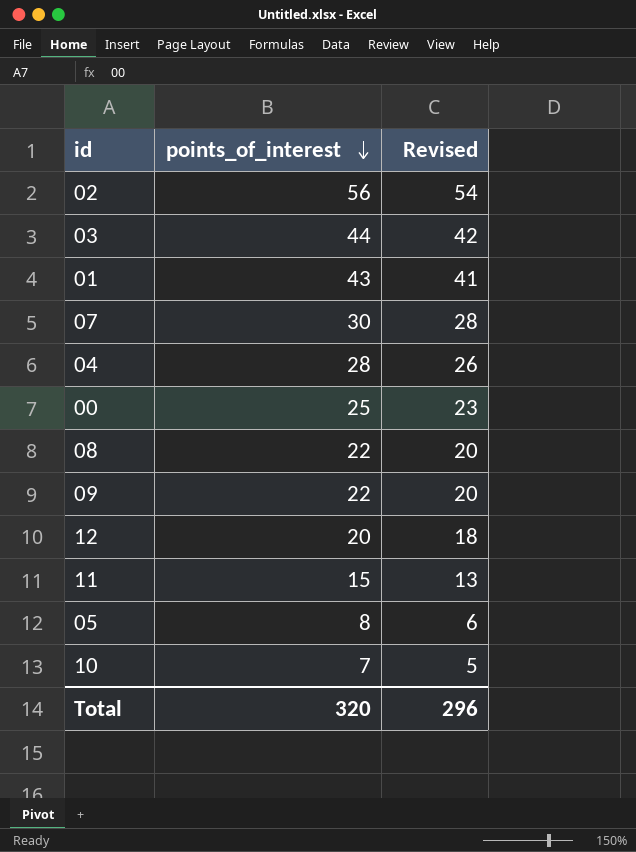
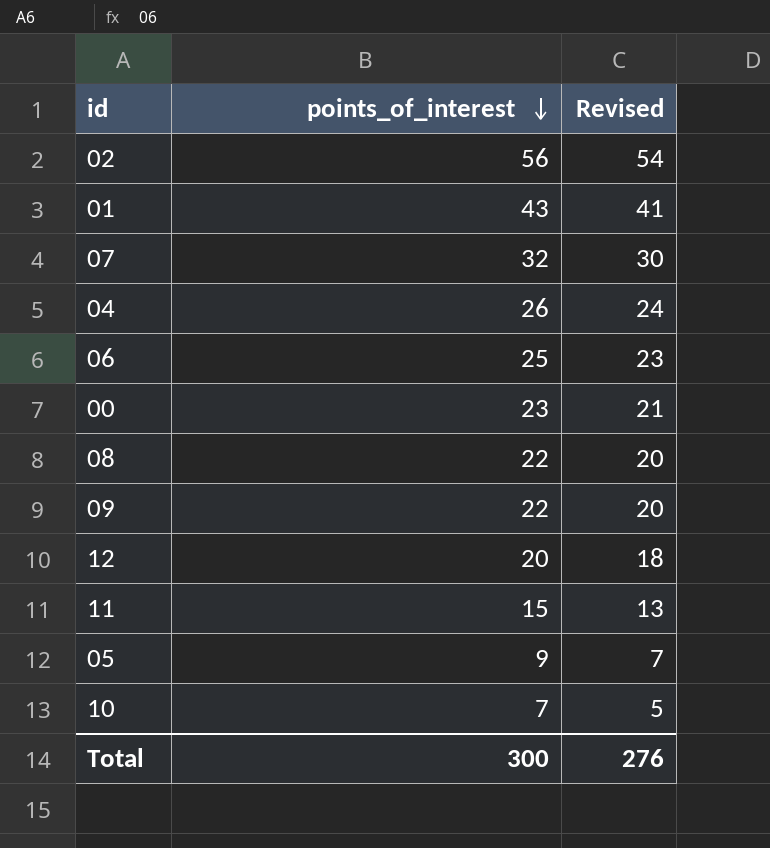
row 03: 44 | 42 -> none
07 | points_of_interest: 30 -> 32
07 | Revised: 28 -> 30
04 | points_of_interest: 28 -> 26
04 | Revised: 26 -> 24
row 06: none -> 25 | 23
00 | points_of_interest: 25 -> 23
00 | Revised: 23 -> 21
05 | points_of_interest: 8 -> 9
05 | Revised: 6 -> 7
Total | points_of_interest: 320 -> 300
Total | Revised: 296 -> 276

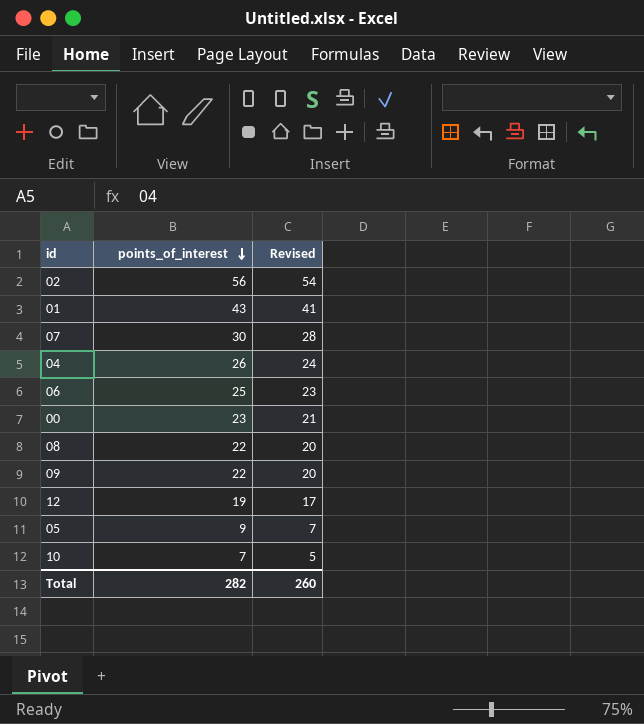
row 11: 15 | 13 -> none
07 | points_of_interest: 32 -> 30
07 | Revised: 30 -> 28
12 | points_of_interest: 20 -> 19
12 | Revised: 18 -> 17
Total | points_of_interest: 300 -> 282
Total | Revised: 276 -> 260

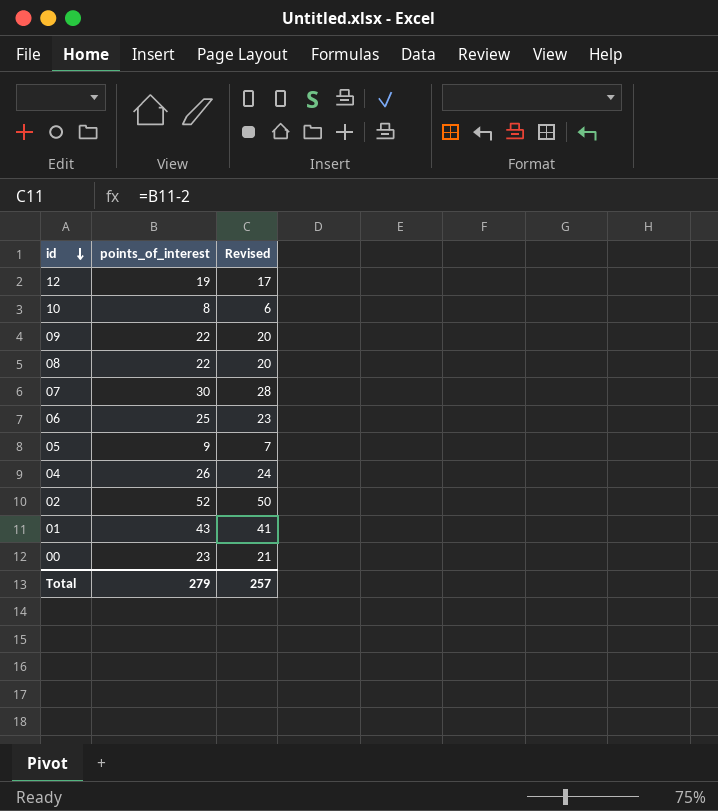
row order: points_of_interest descending -> id descending
10 | points_of_interest: 7 -> 8
10 | Revised: 5 -> 6
02 | points_of_interest: 56 -> 52
02 | Revised: 54 -> 50
Total | points_of_interest: 282 -> 279
Total | Revised: 260 -> 257

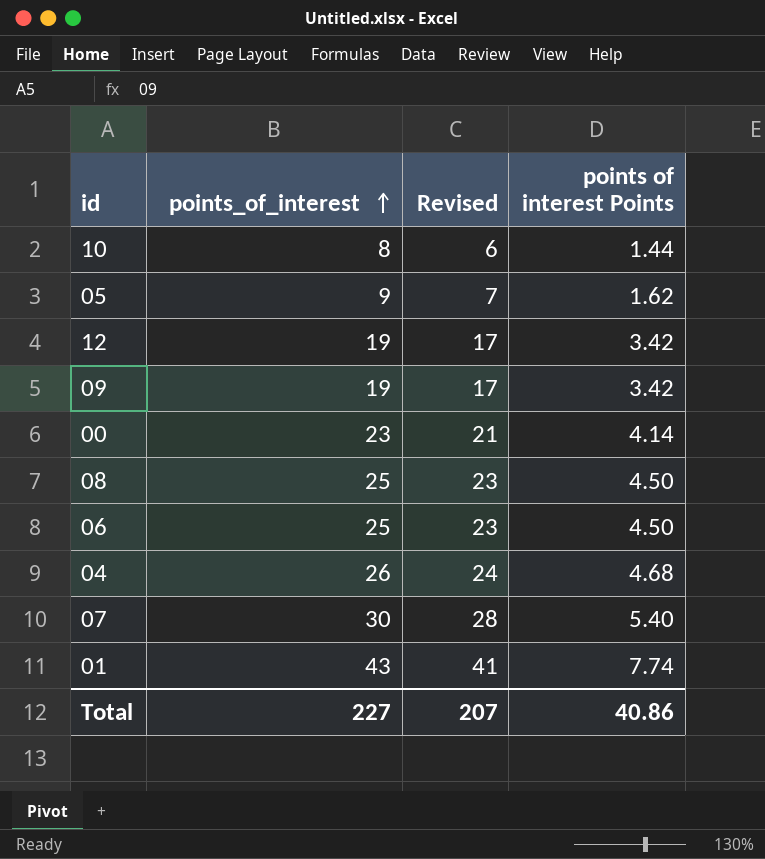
row order: id descending -> points_of_interest ascending
column points of interest Points | formula: none -> [points_of_interest] * 0.18
row 02: 52 | 50 -> none
09 | points_of_interest: 22 -> 19
09 | Revised: 20 -> 17
08 | points_of_interest: 22 -> 25
08 | Revised: 20 -> 23
Total | points_of_interest: 279 -> 227
Total | Revised: 257 -> 207

